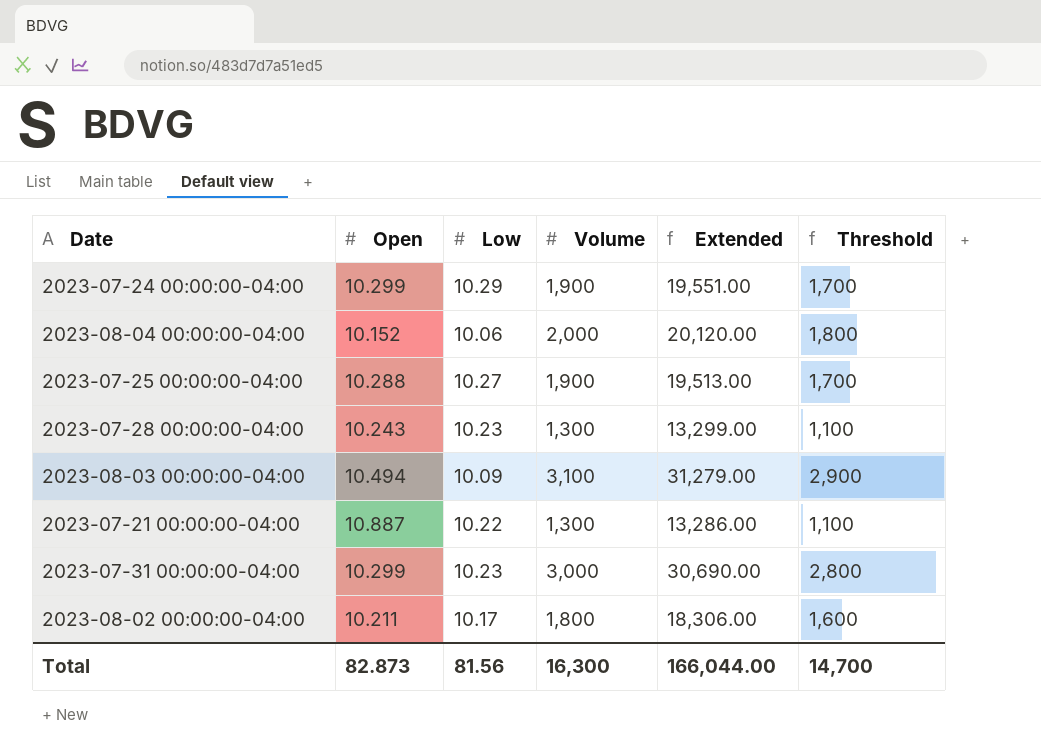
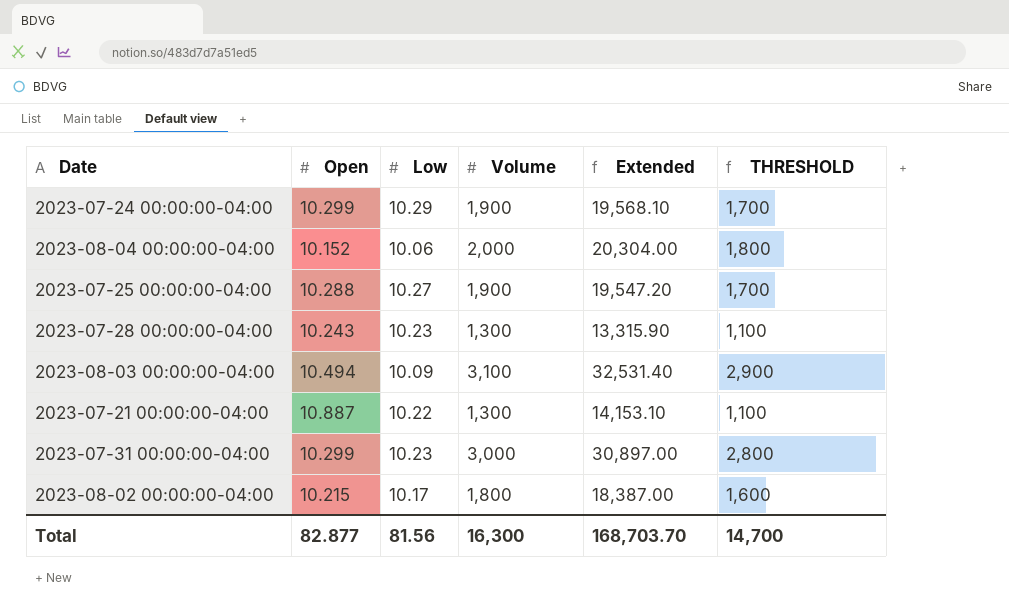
column Extended | formula: [Low] * [Volume] -> [Open] * [Volume]
column name: Threshold -> THRESHOLD
2023-08-02 00:00:00-04:00 | Open: 10.211 -> 10.215
Total | Open: 82.873 -> 82.877
Total | Extended: 166,044.00 -> 168,703.70

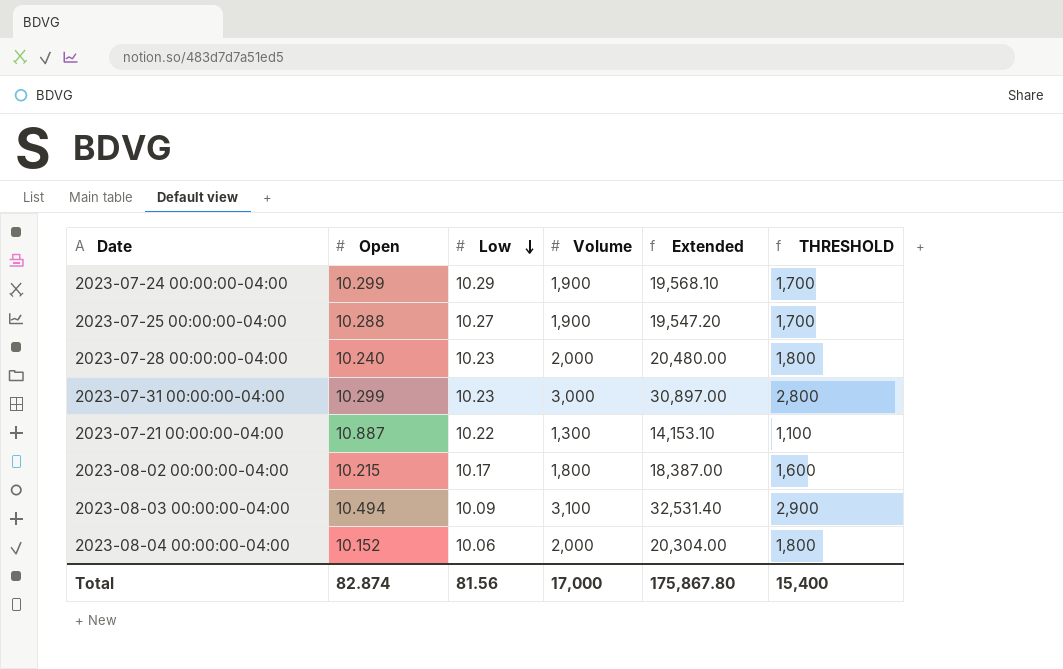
row order: none -> Low descending
2023-07-28 00:00:00-04:00 | Open: 10.243 -> 10.240
2023-07-28 00:00:00-04:00 | Volume: 1,300 -> 2,000
2023-07-28 00:00:00-04:00 | Extended: 13,315.90 -> 20,480.00
2023-07-28 00:00:00-04:00 | THRESHOLD: 1,100 -> 1,800
Total | Open: 82.877 -> 82.874
Total | Volume: 16,300 -> 17,000
Total | Extended: 168,703.70 -> 175,867.80
Total | THRESHOLD: 14,700 -> 15,400

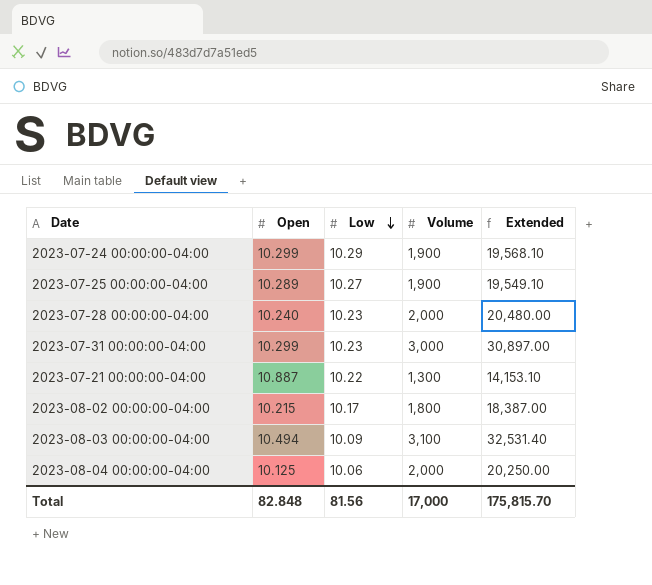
column THRESHOLD | formula: [Volume] - 200 -> none
2023-07-25 00:00:00-04:00 | Open: 10.288 -> 10.289
2023-07-25 00:00:00-04:00 | Extended: 19,547.20 -> 19,549.10
2023-08-04 00:00:00-04:00 | Open: 10.152 -> 10.125
2023-08-04 00:00:00-04:00 | Extended: 20,304.00 -> 20,250.00
Total | Open: 82.874 -> 82.848
Total | Extended: 175,867.80 -> 175,815.70

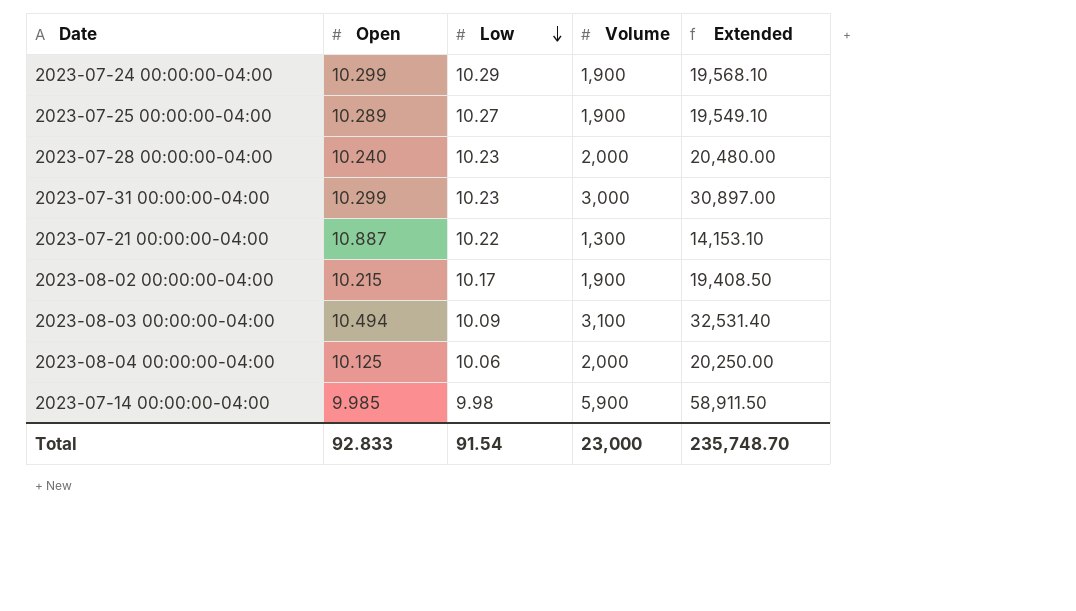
2023-08-02 00:00:00-04:00 | Volume: 1,800 -> 1,900
2023-08-02 00:00:00-04:00 | Extended: 18,387.00 -> 19,408.50
row 2023-07-14 00:00:00-04:00: none -> 9.985 | 9.98 | 5,900 | 58,911.50
Total | Open: 82.848 -> 92.833
Total | Low: 81.56 -> 91.54
Total | Volume: 17,000 -> 23,000
Total | Extended: 175,815.70 -> 235,748.70

